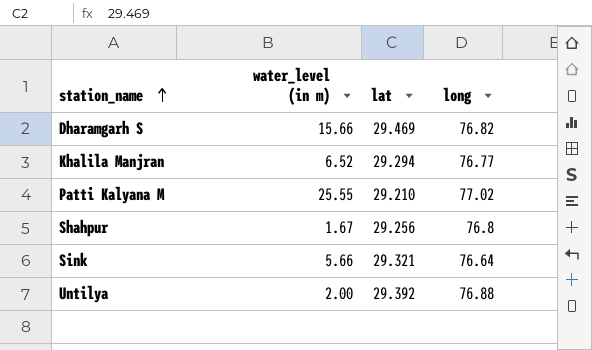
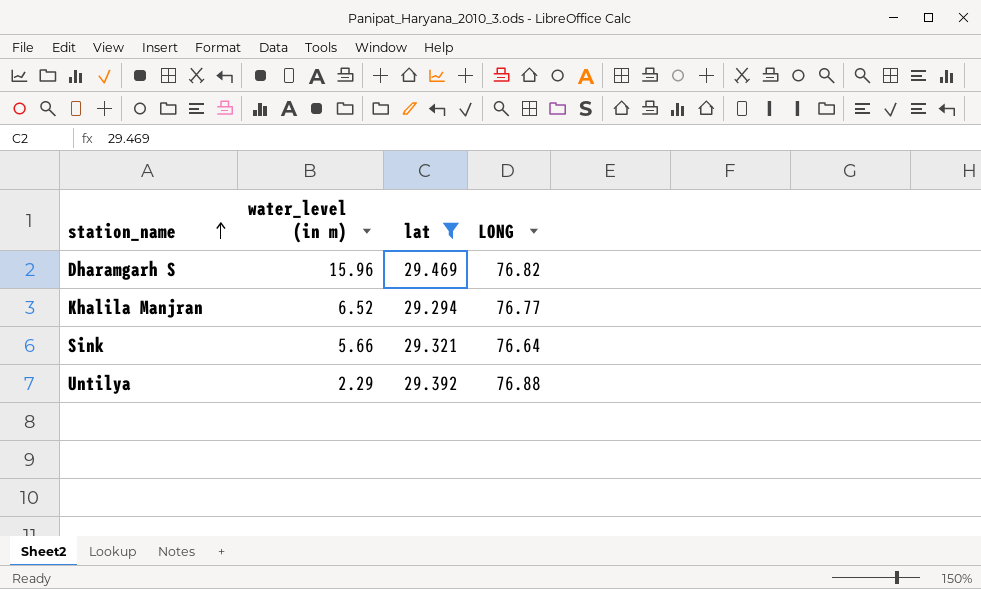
filter: none -> lat >= 29.294
column name: long -> LONG
Dharamgarh S | water_level (in m): 15.66 -> 15.96
Untilya | water_level (in m): 2.00 -> 2.29

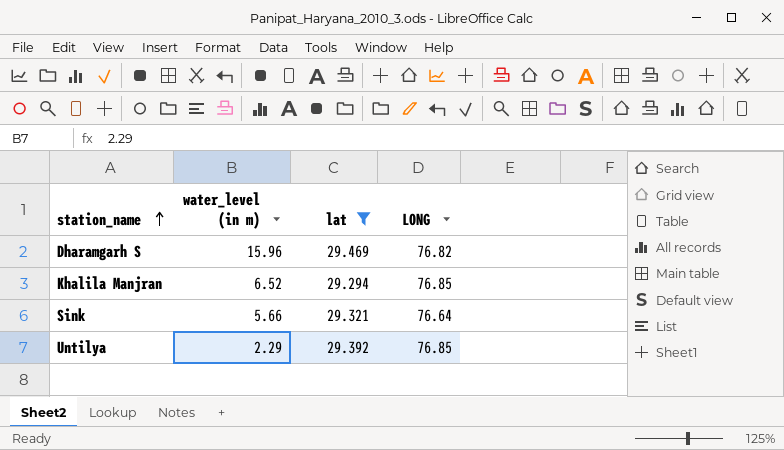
Khalila Manjran | LONG: 76.77 -> 76.85
Untilya | LONG: 76.88 -> 76.85

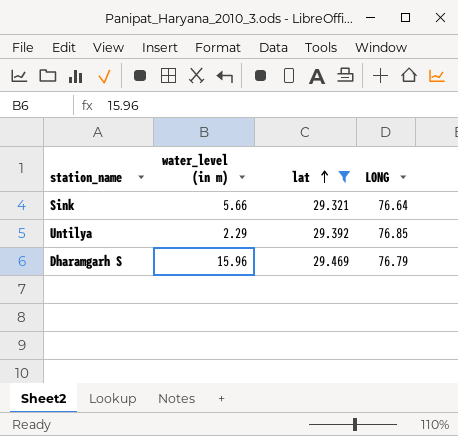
row order: station_name ascending -> lat ascending
row Khalila Manjran: 6.52 | 29.294 | 76.85 -> none
Dharamgarh S | LONG: 76.82 -> 76.79

